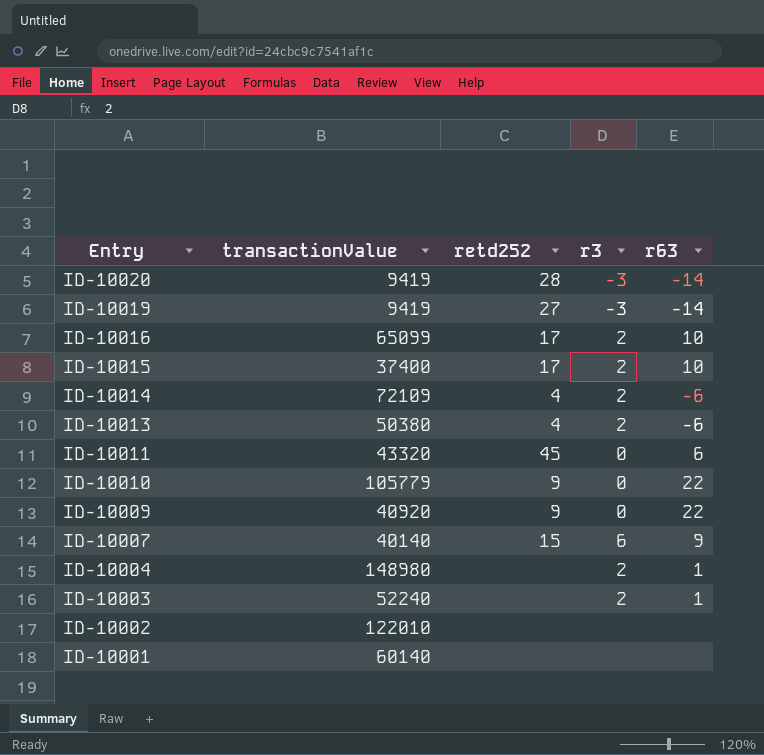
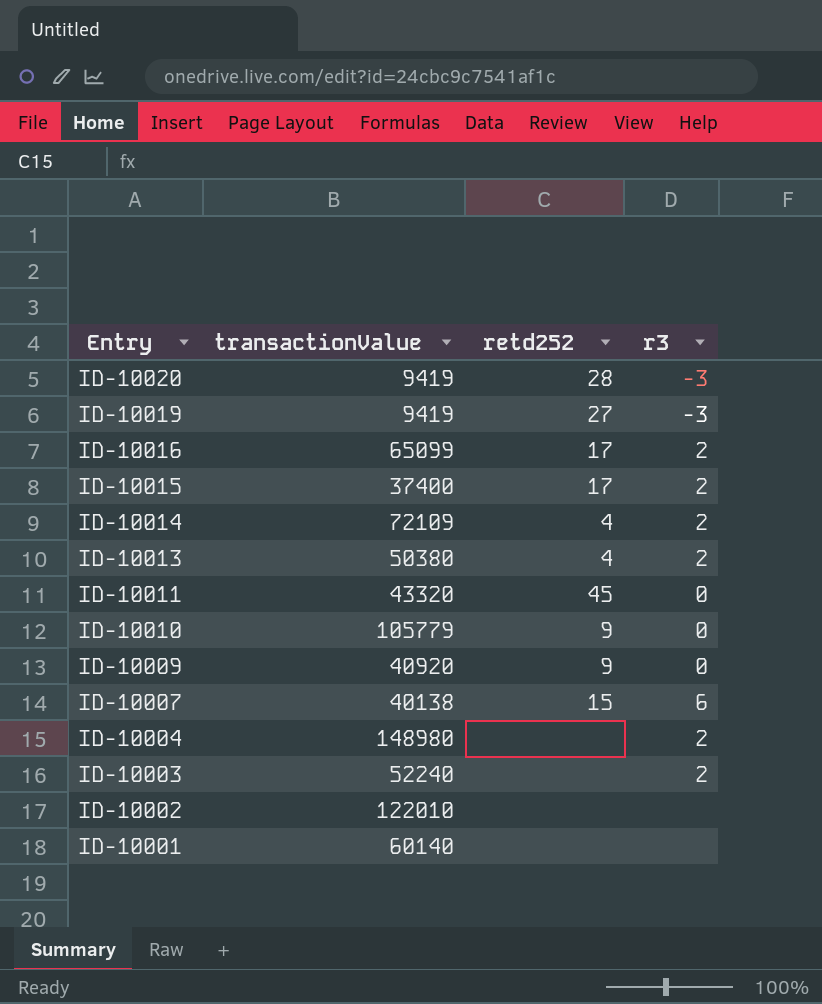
column r63 | position: 5 -> none
ID-10007 | transactionValue: 40140 -> 40138

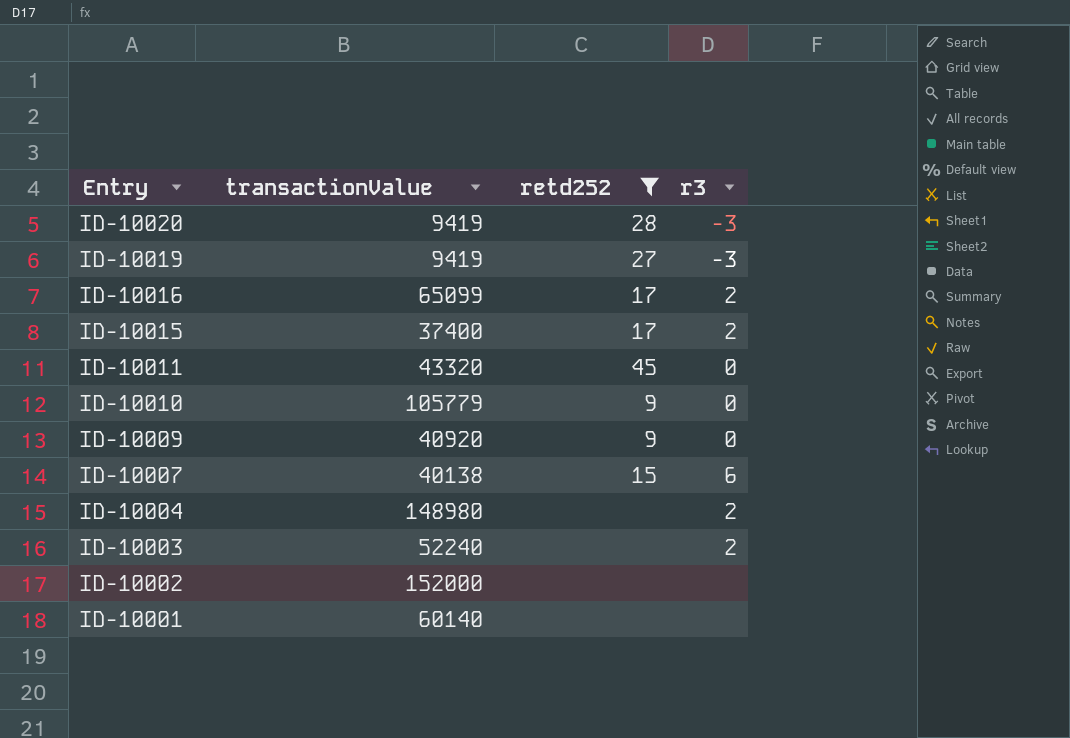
filter: none -> retd252 != 4
ID-10002 | transactionValue: 122010 -> 152000

